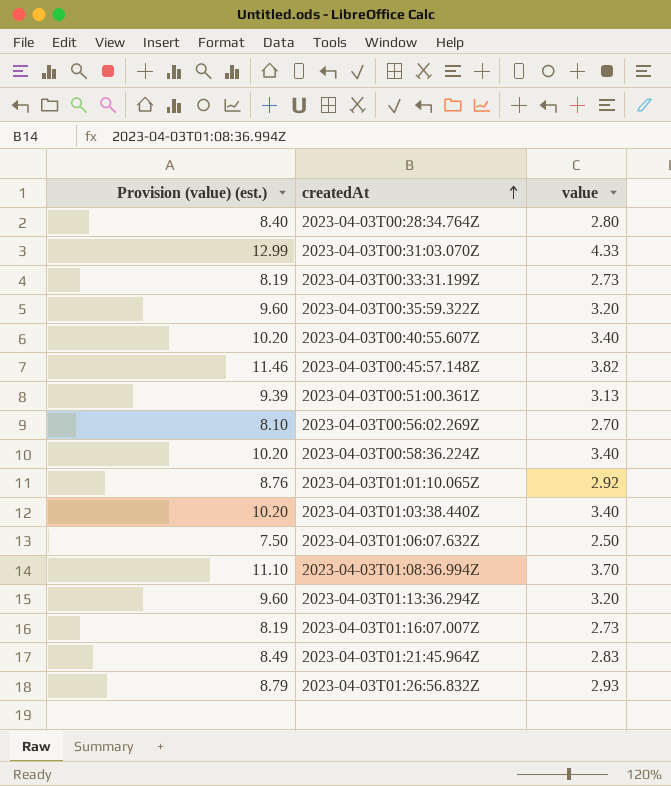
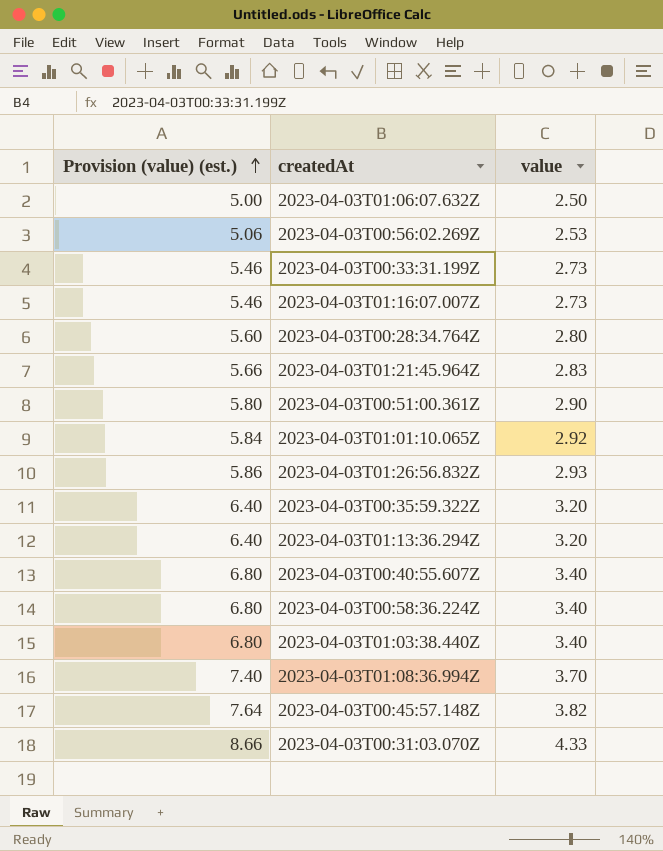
row order: createdAt ascending -> Provision (value) (est.) ascending
column Provision (value) (est.) | formula: [value] * 3 -> [value] * 2
2023-04-03T00:56:02.269Z | value: 2.70 -> 2.53
2023-04-03T00:51:00.361Z | value: 3.13 -> 2.90

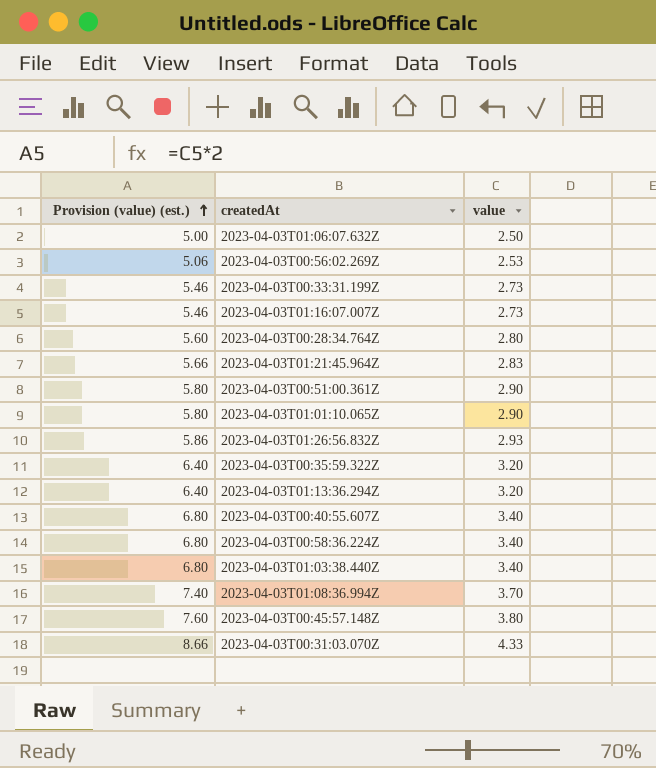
2023-04-03T01:01:10.065Z | Provision (value) (est.): 5.84 -> 5.80
2023-04-03T01:01:10.065Z | value: 2.92 -> 2.90
2023-04-03T00:45:57.148Z | Provision (value) (est.): 7.64 -> 7.60
2023-04-03T00:45:57.148Z | value: 3.82 -> 3.80

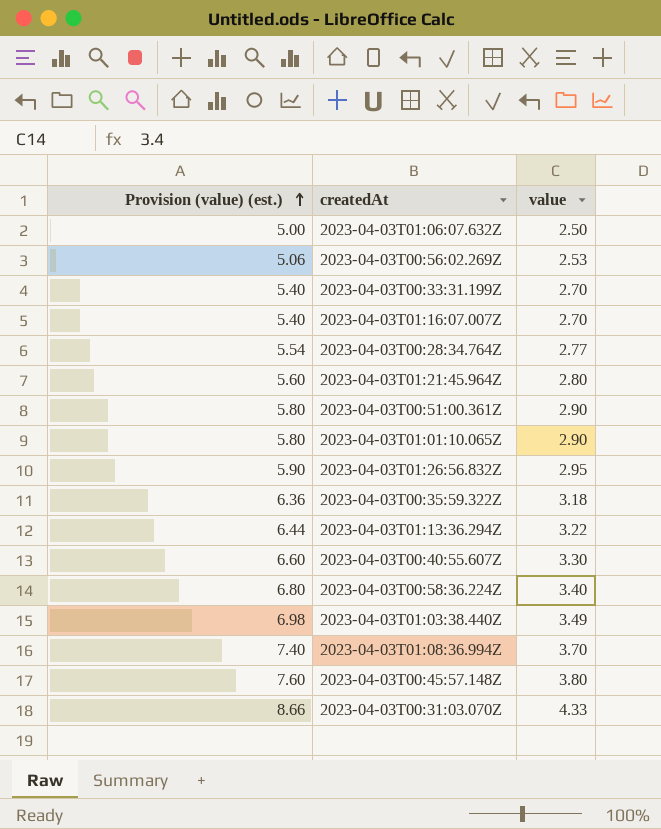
2023-04-03T00:33:31.199Z | Provision (value) (est.): 5.46 -> 5.40
2023-04-03T00:33:31.199Z | value: 2.73 -> 2.70
2023-04-03T01:16:07.007Z | Provision (value) (est.): 5.46 -> 5.40
2023-04-03T01:16:07.007Z | value: 2.73 -> 2.70
2023-04-03T00:28:34.764Z | Provision (value) (est.): 5.60 -> 5.54
2023-04-03T00:28:34.764Z | value: 2.80 -> 2.77
2023-04-03T01:21:45.964Z | Provision (value) (est.): 5.66 -> 5.60
2023-04-03T01:21:45.964Z | value: 2.83 -> 2.80
2023-04-03T01:26:56.832Z | Provision (value) (est.): 5.86 -> 5.90
2023-04-03T01:26:56.832Z | value: 2.93 -> 2.95
2023-04-03T00:35:59.322Z | Provision (value) (est.): 6.40 -> 6.36
2023-04-03T00:35:59.322Z | value: 3.20 -> 3.18
2023-04-03T01:13:36.294Z | Provision (value) (est.): 6.40 -> 6.44
2023-04-03T01:13:36.294Z | value: 3.20 -> 3.22
2023-04-03T00:40:55.607Z | Provision (value) (est.): 6.80 -> 6.60
2023-04-03T00:40:55.607Z | value: 3.40 -> 3.30
2023-04-03T01:03:38.440Z | Provision (value) (est.): 6.80 -> 6.98
2023-04-03T01:03:38.440Z | value: 3.40 -> 3.49

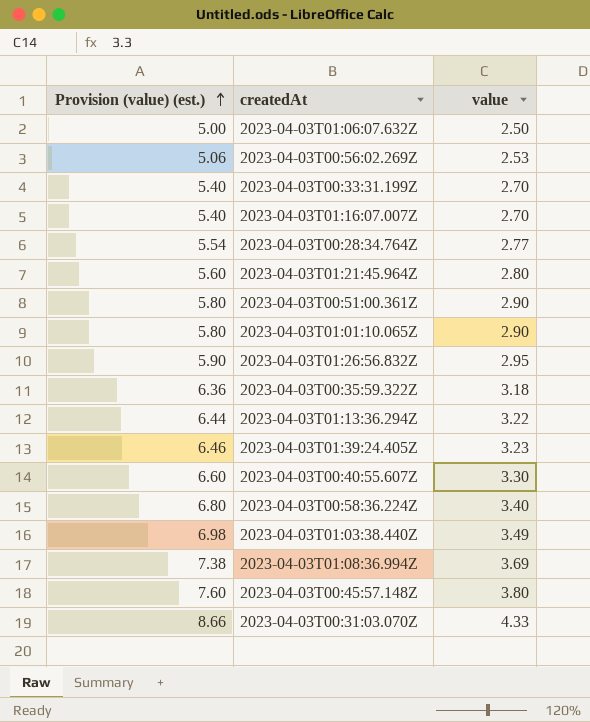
row 2023-04-03T01:39:24.405Z: none -> 6.46 | 3.23
2023-04-03T01:08:36.994Z | Provision (value) (est.): 7.40 -> 7.38
2023-04-03T01:08:36.994Z | value: 3.70 -> 3.69

